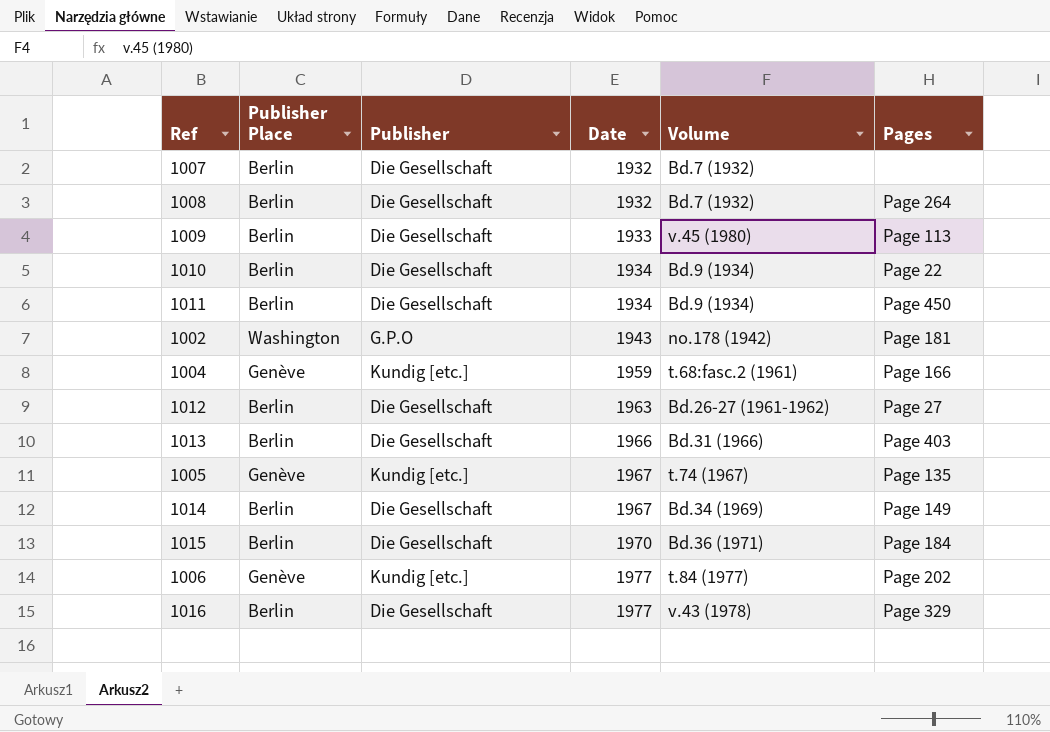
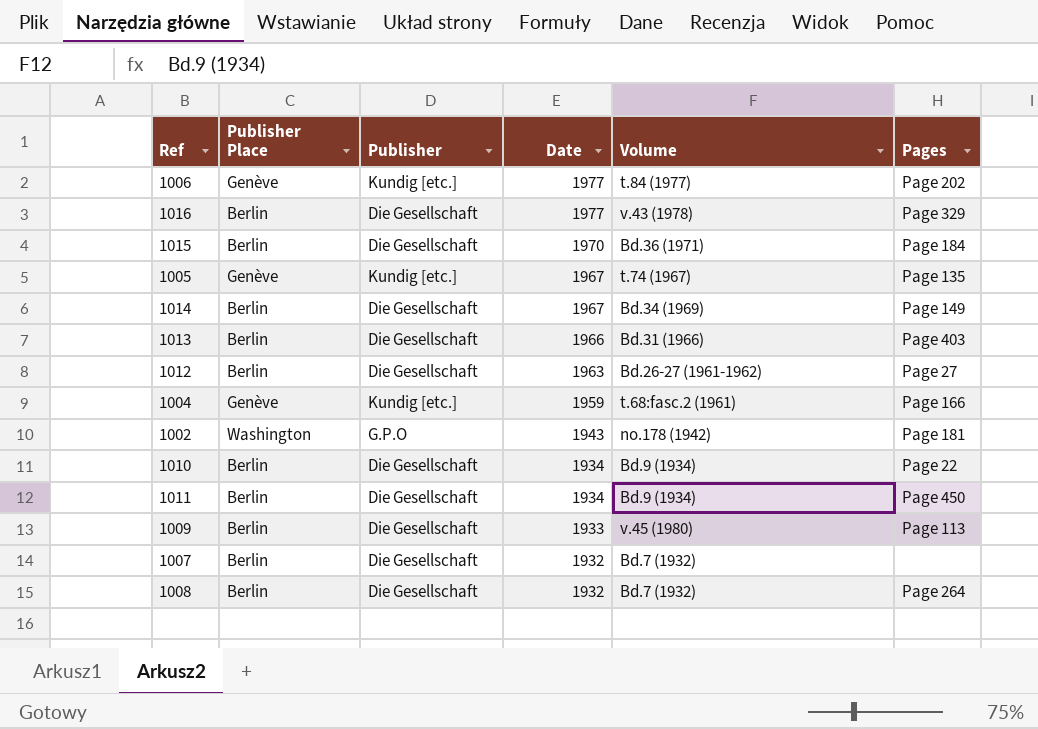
row order: Date ascending -> Date descending

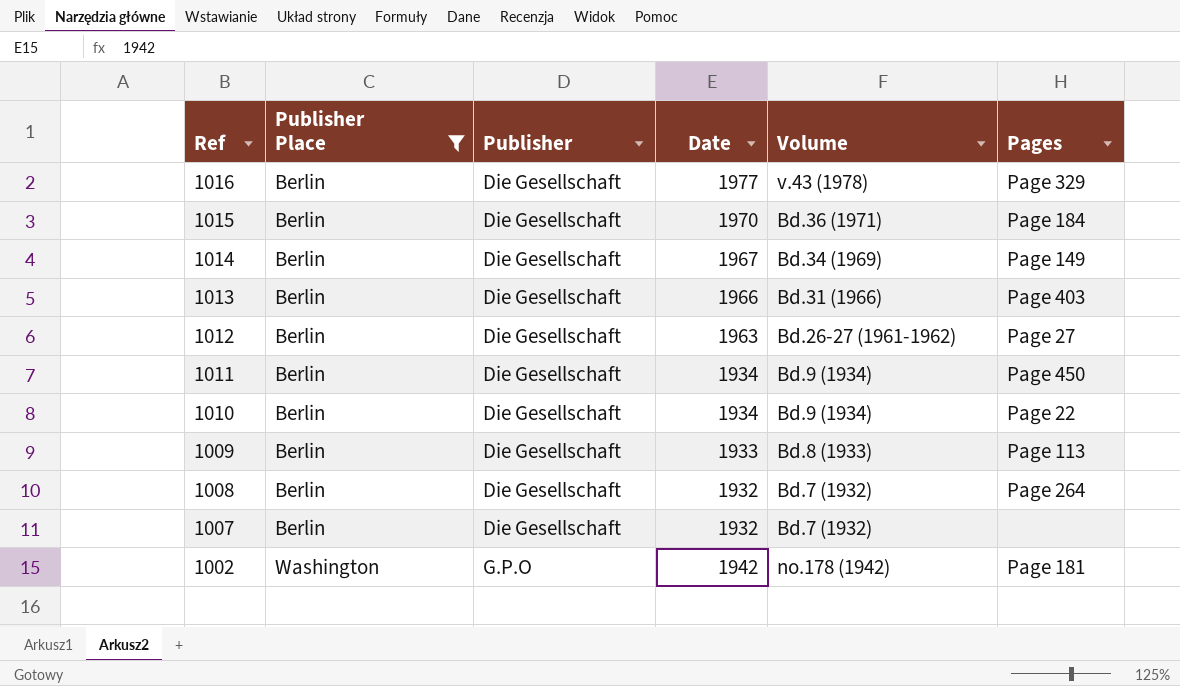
filter: none -> Publisher Place != Genève
row order: Date descending -> Ref descending
1009 | Volume: v.45 (1980) -> Bd.8 (1933)
1002 | Date: 1943 -> 1942

